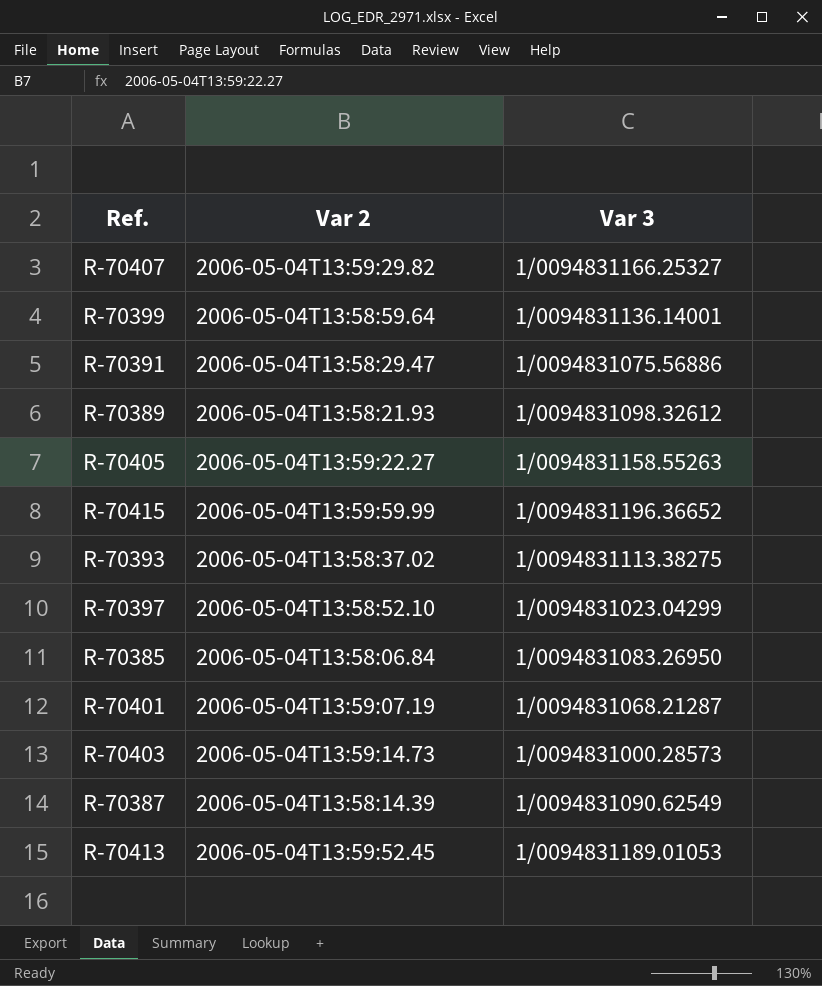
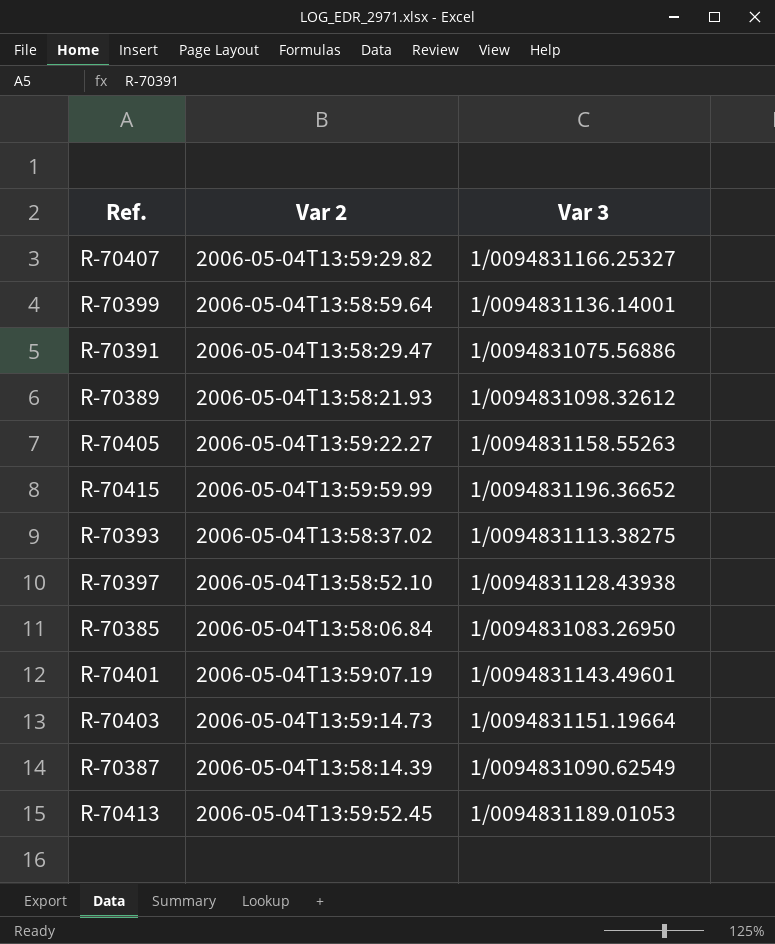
R-70397 | Var 3: 1/0094831023.04299 -> 1/0094831128.43938
R-70401 | Var 3: 1/0094831068.21287 -> 1/0094831143.49601
R-70403 | Var 3: 1/0094831000.28573 -> 1/0094831151.19664

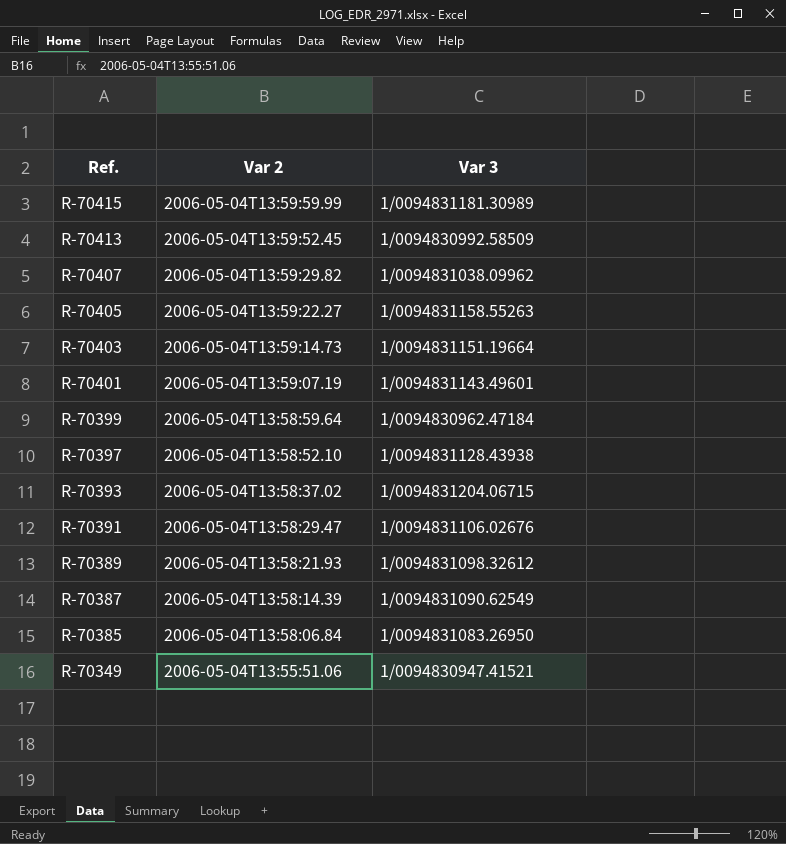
row order: none -> Ref. descending
R-70415 | Var 3: 1/0094831196.36652 -> 1/0094831181.30989
R-70413 | Var 3: 1/0094831189.01053 -> 1/0094830992.58509
R-70407 | Var 3: 1/0094831166.25327 -> 1/0094831038.09962
R-70399 | Var 3: 1/0094831136.14001 -> 1/0094830962.47184
R-70393 | Var 3: 1/0094831113.38275 -> 1/0094831204.06715
R-70391 | Var 3: 1/0094831075.56886 -> 1/0094831106.02676
row R-70349: none -> 2006-05-04T13:55:51.06 | 1/0094830947.41521

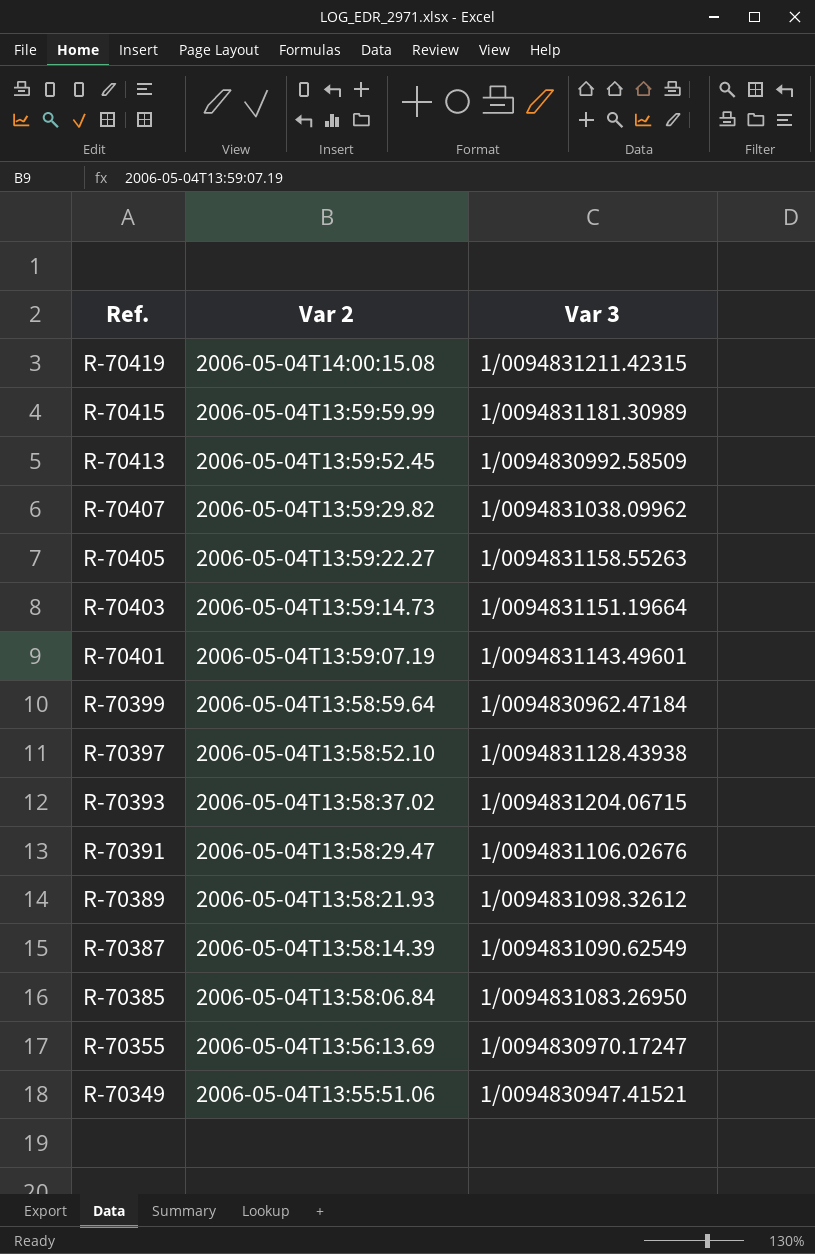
row R-70419: none -> 2006-05-04T14:00:15.08 | 1/0094831211.42315
row R-70355: none -> 2006-05-04T13:56:13.69 | 1/0094830970.17247

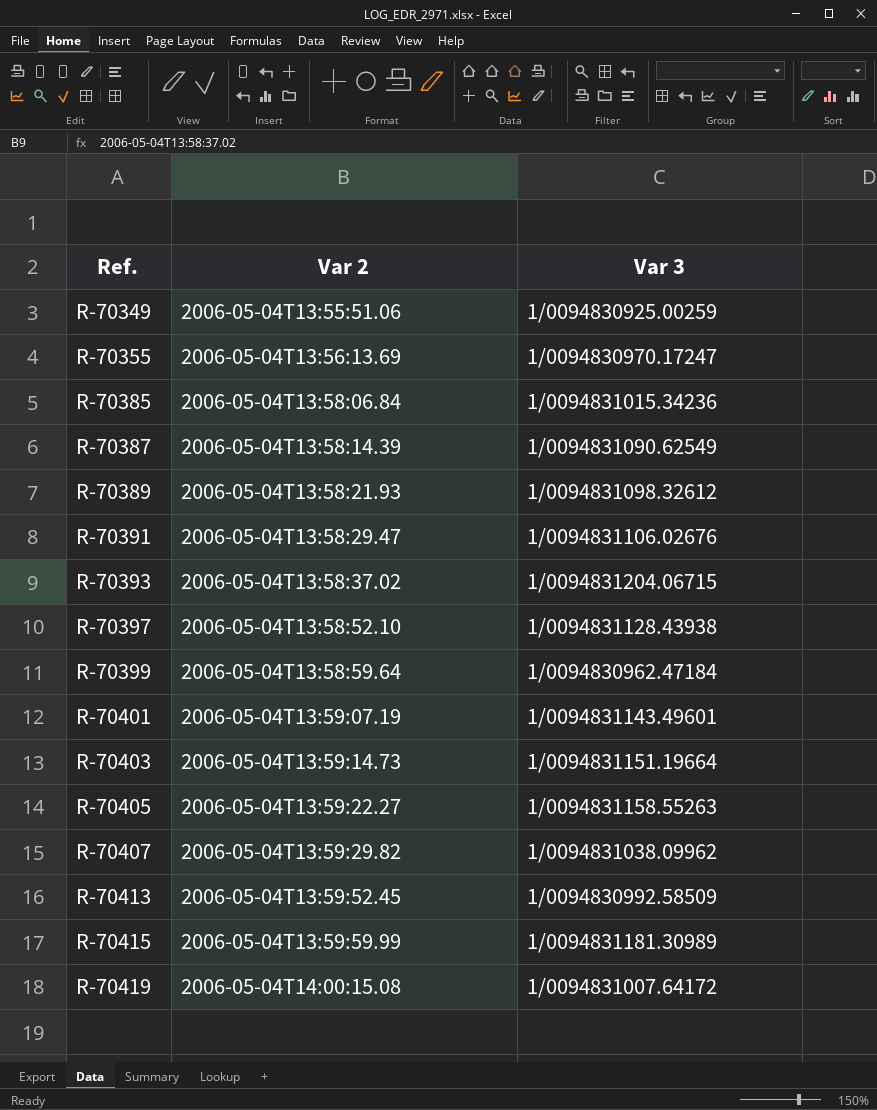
row order: Ref. descending -> Ref. ascending
R-70349 | Var 3: 1/0094830947.41521 -> 1/0094830925.00259
R-70385 | Var 3: 1/0094831083.26950 -> 1/0094831015.34236
R-70419 | Var 3: 1/0094831211.42315 -> 1/0094831007.64172

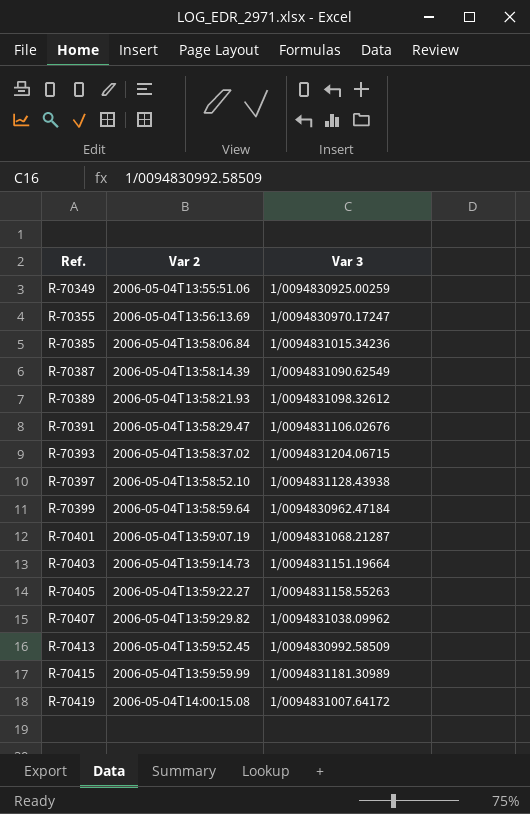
R-70401 | Var 3: 1/0094831143.49601 -> 1/0094831068.21287

